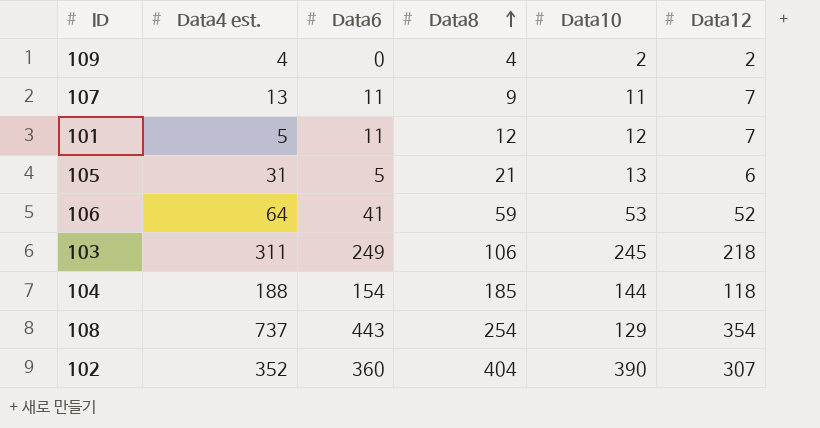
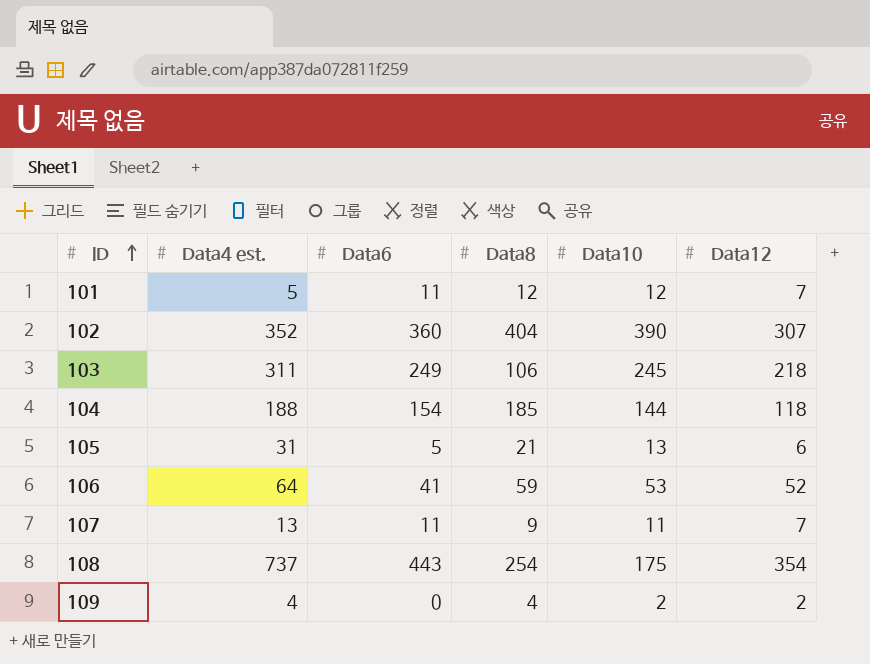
row order: Data8 ascending -> ID ascending
108 | Data10: 129 -> 175

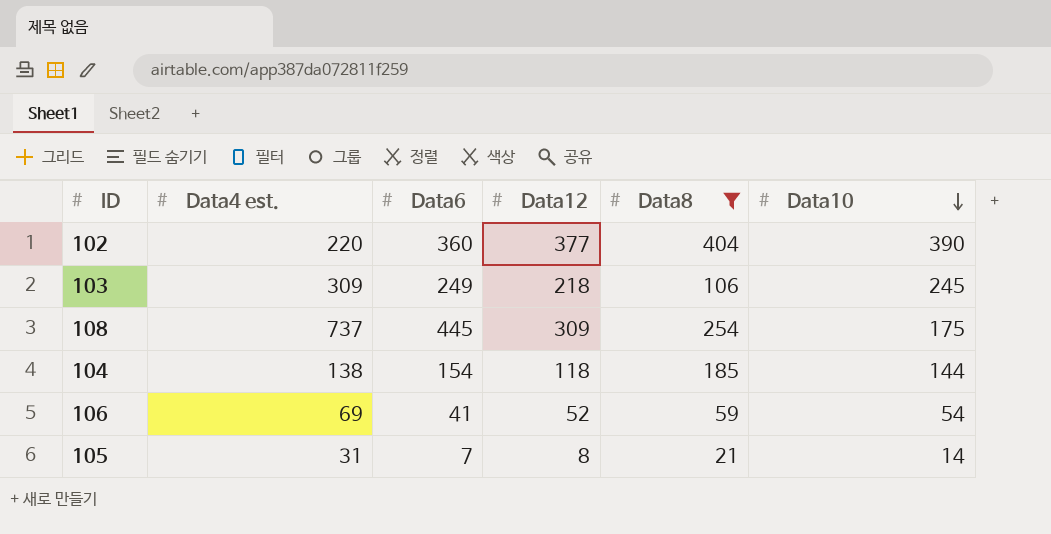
filter: none -> Data8 >= 21
row order: ID ascending -> Data10 descending
column Data12 | position: 6 -> 4
102 | Data4 est.: 352 -> 220
102 | Data12: 307 -> 377
103 | Data4 est.: 311 -> 309
108 | Data6: 443 -> 445
108 | Data12: 354 -> 309
104 | Data4 est.: 188 -> 138
106 | Data4 est.: 64 -> 69
106 | Data10: 53 -> 54
105 | Data6: 5 -> 7
105 | Data12: 6 -> 8
105 | Data10: 13 -> 14

